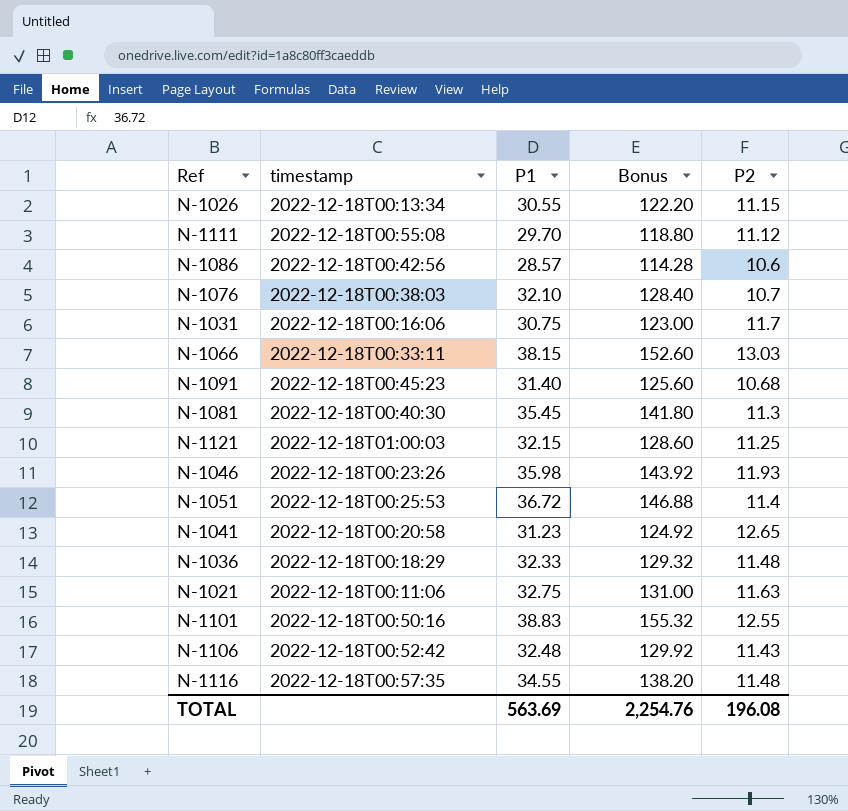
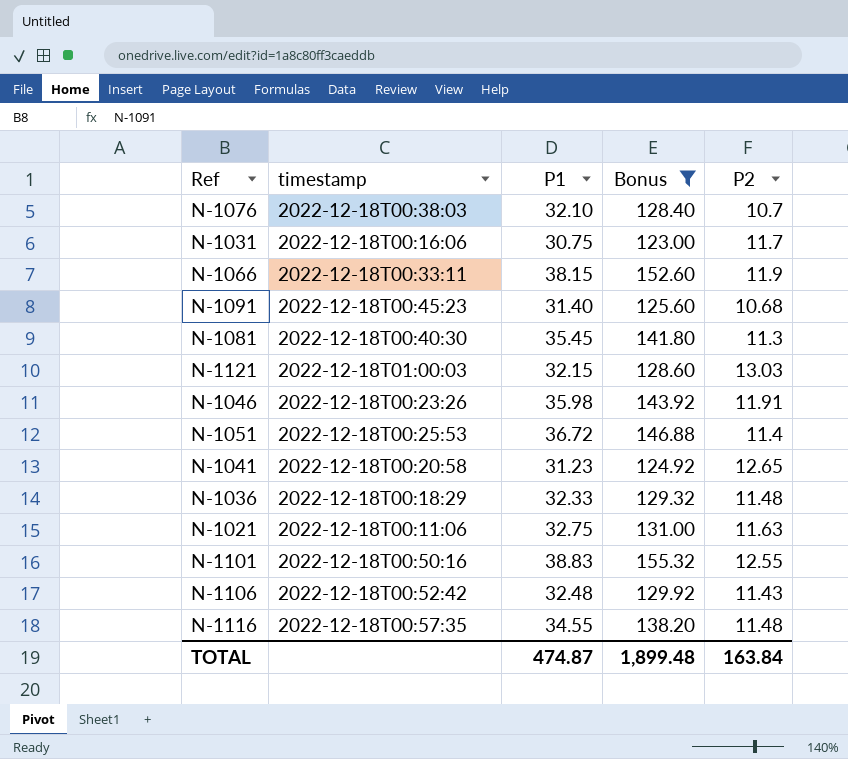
filter: none -> Bonus >= 123.00
N-1066 | P2: 13.03 -> 11.9
N-1121 | P2: 11.25 -> 13.03
N-1046 | P2: 11.93 -> 11.91
TOTAL | P1: 563.69 -> 474.87
TOTAL | Bonus: 2,254.76 -> 1,899.48
TOTAL | P2: 196.08 -> 163.84

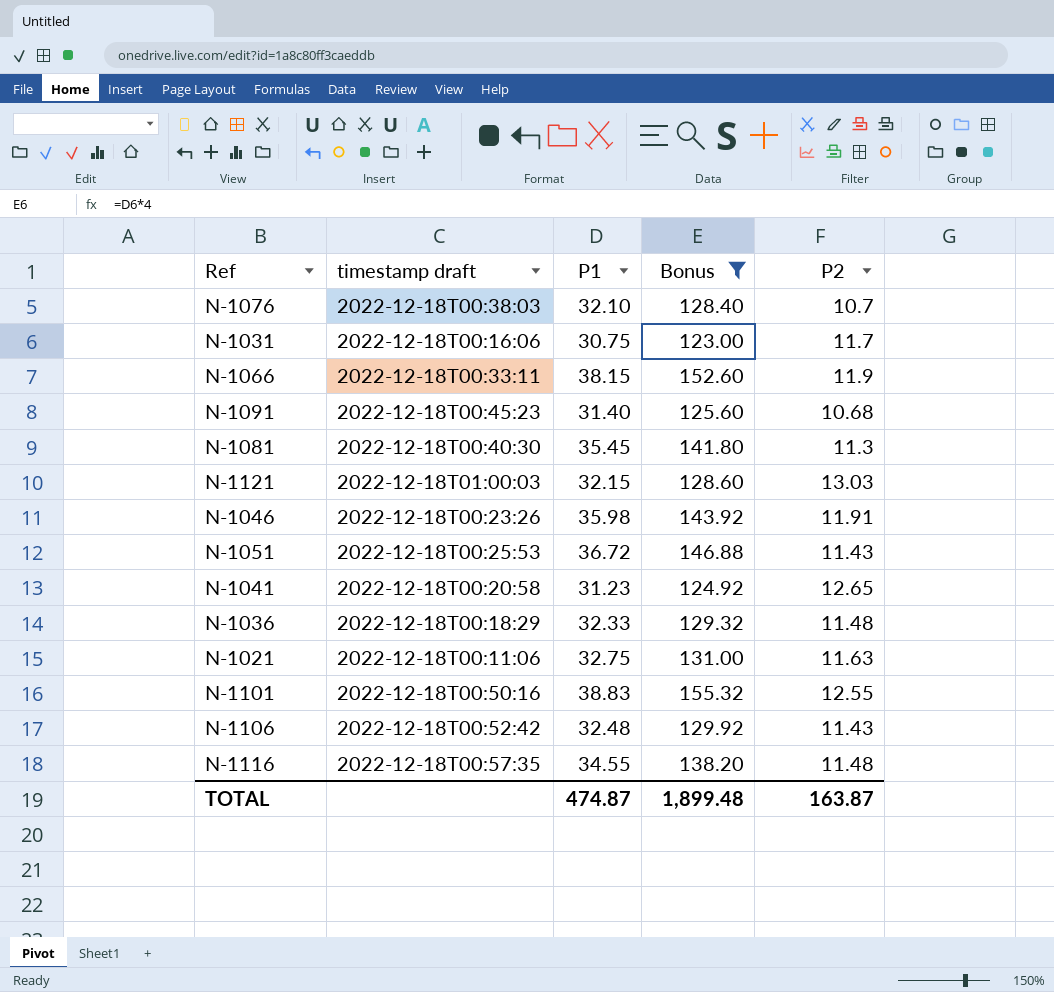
column name: timestamp -> timestamp draft
N-1051 | P2: 11.4 -> 11.43
TOTAL | P2: 163.84 -> 163.87

